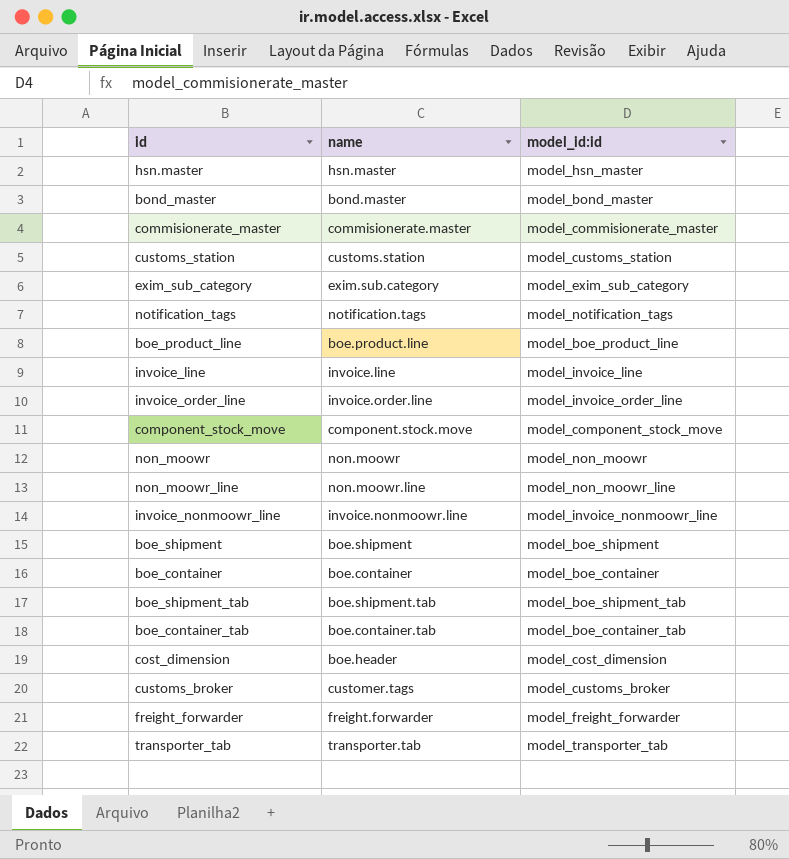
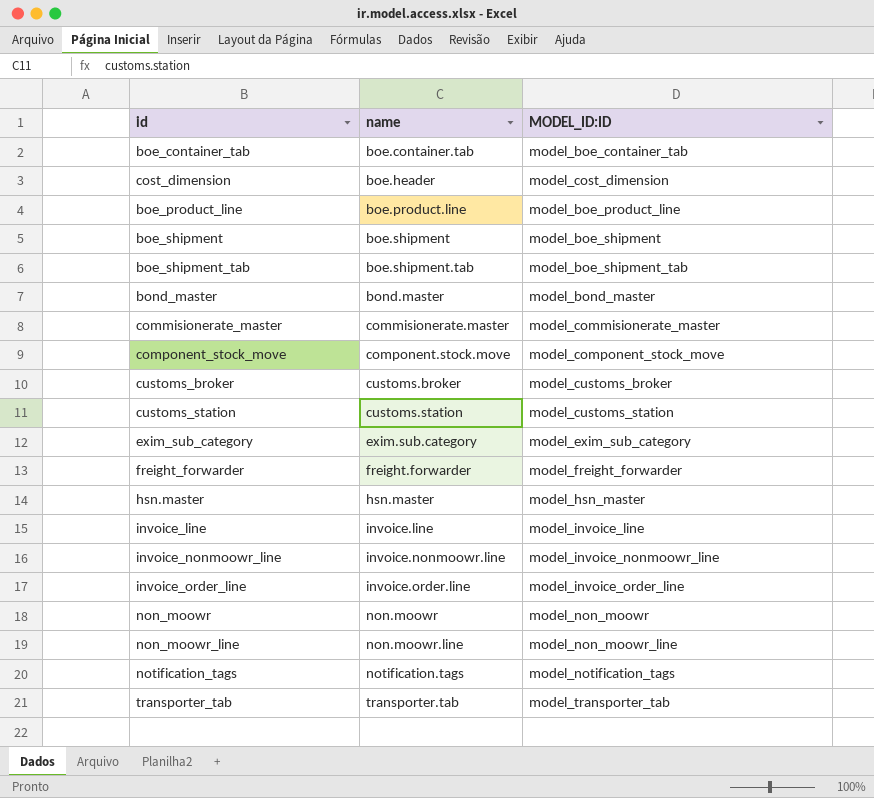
row order: none -> name ascending
column name: model_id:id -> MODEL_ID:ID
row boe_container: boe.container | model_boe_container -> none
customs_broker | name: customer.tags -> customs.broker

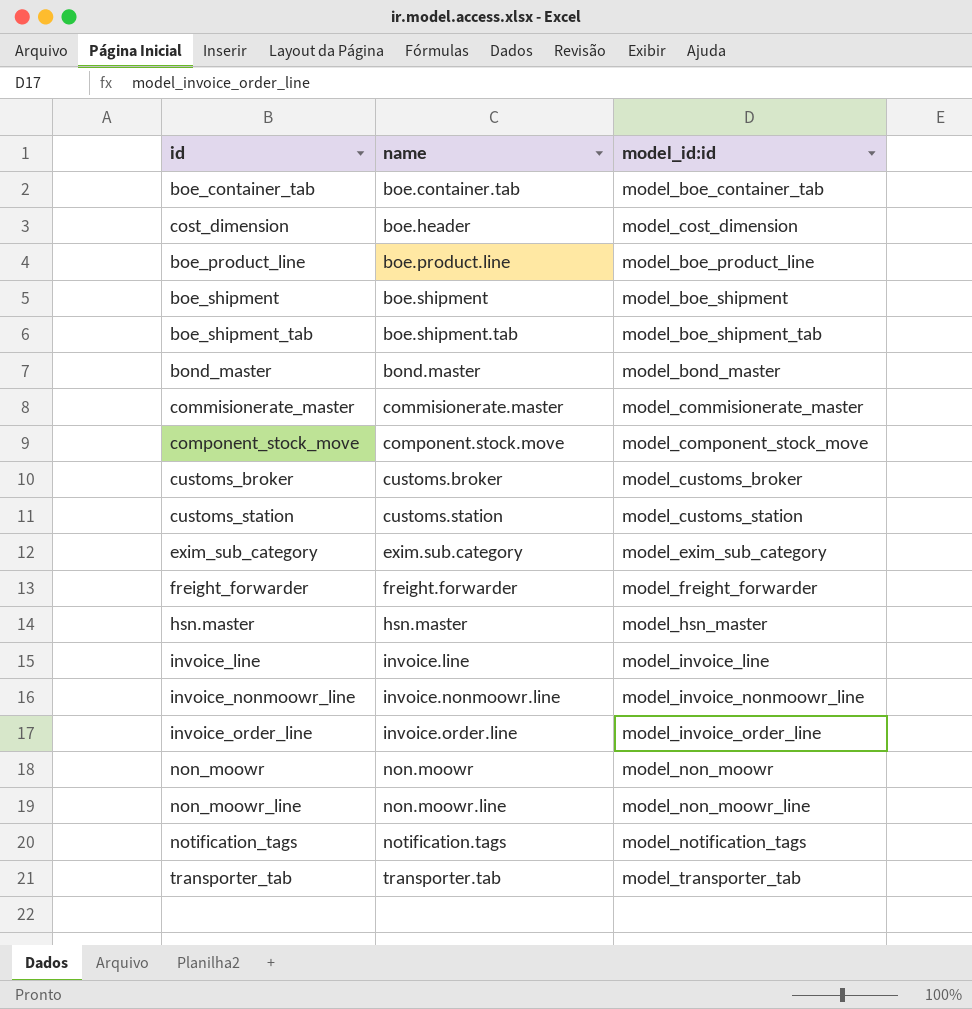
column name: MODEL_ID:ID -> model_id:id

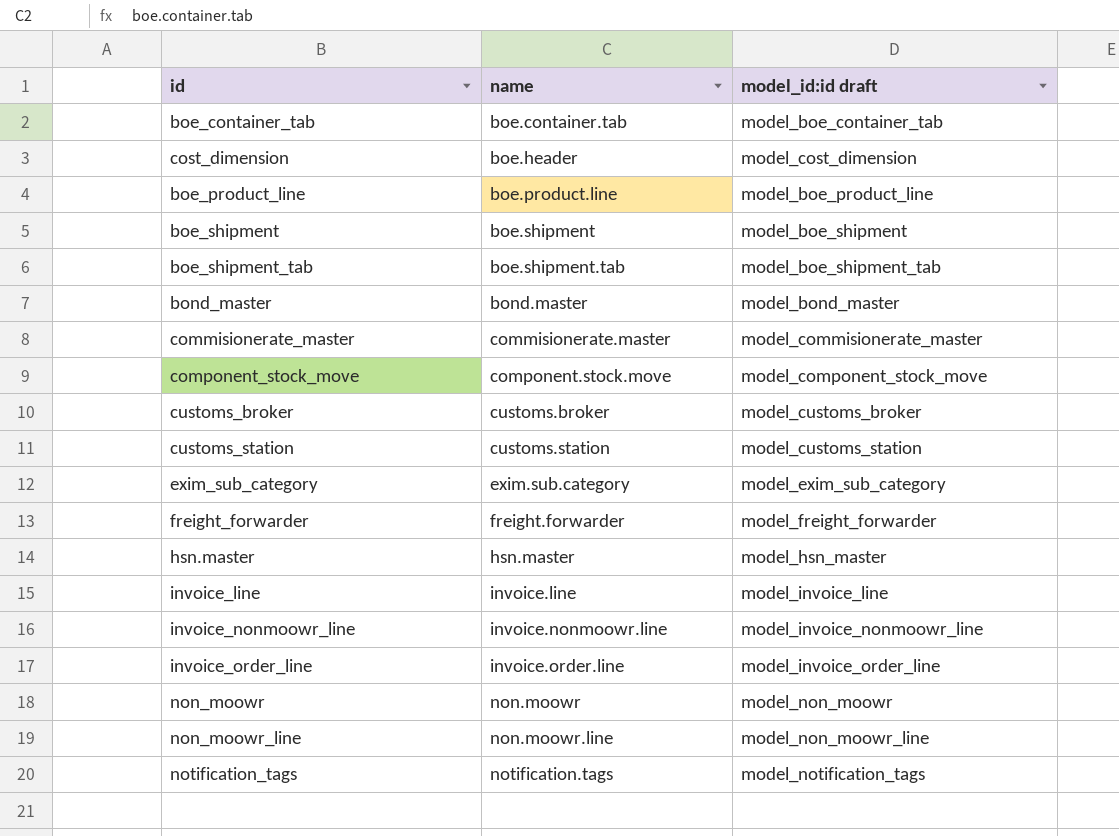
column name: model_id:id -> model_id:id draft
row transporter_tab: transporter.tab | model_transporter_tab -> none

